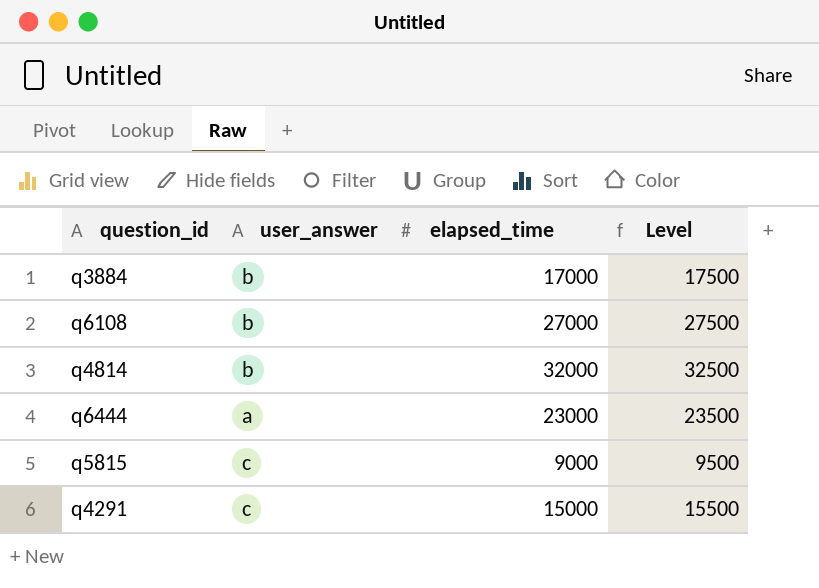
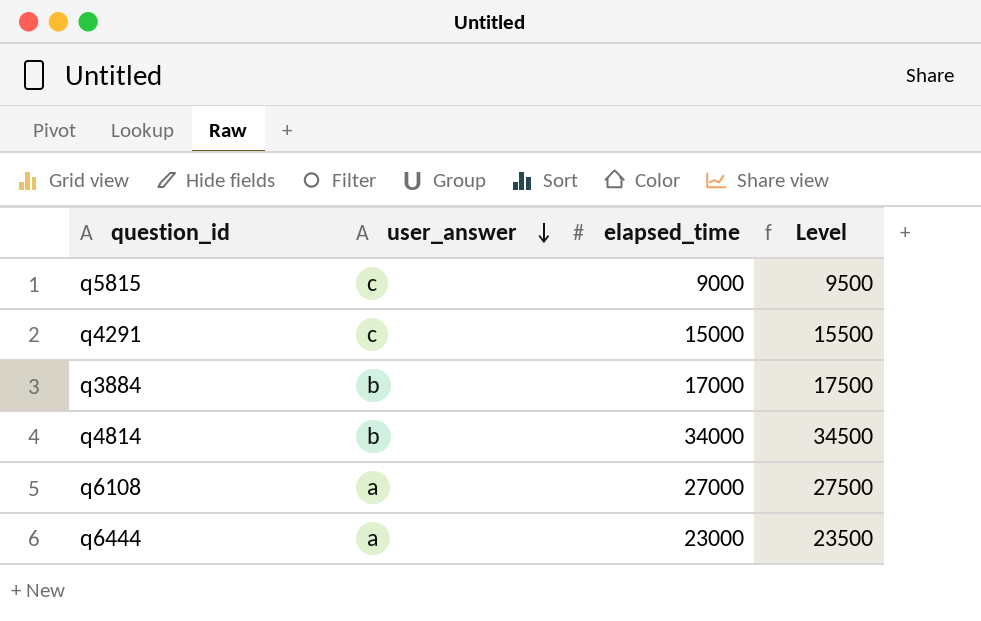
row order: none -> user_answer descending
q4814 | elapsed_time: 32000 -> 34000
q4814 | Level: 32500 -> 34500
q6108 | user_answer: b -> a

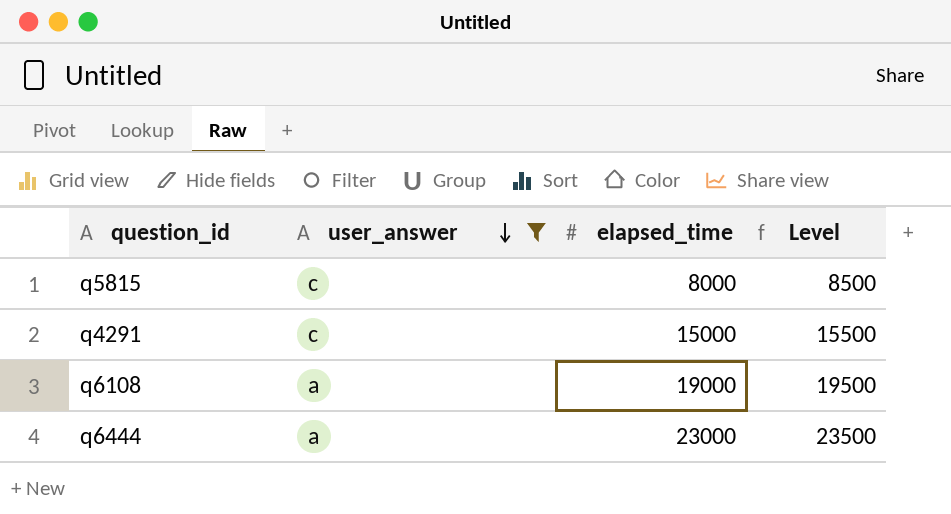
filter: none -> user_answer != b
q5815 | elapsed_time: 9000 -> 8000
q5815 | Level: 9500 -> 8500
q6108 | elapsed_time: 27000 -> 19000
q6108 | Level: 27500 -> 19500

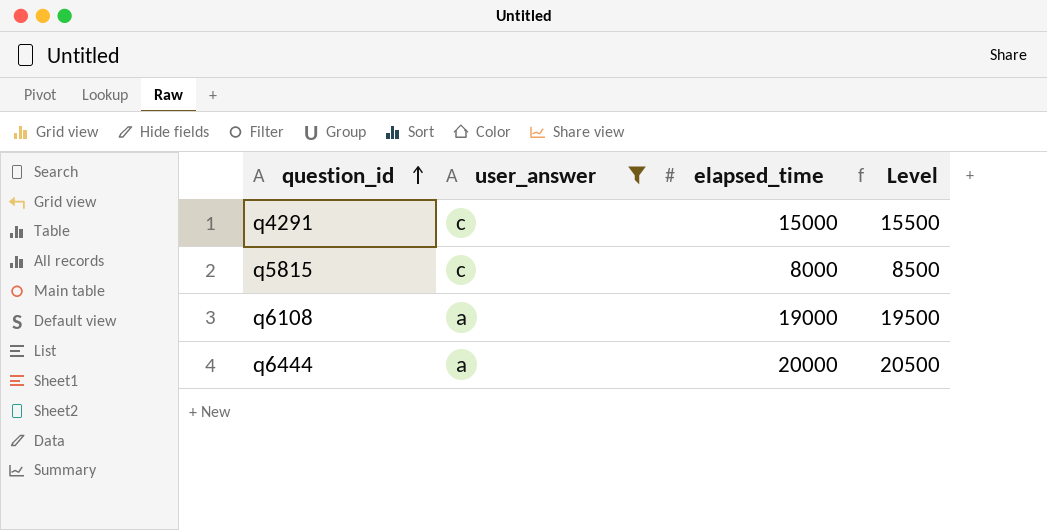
row order: user_answer descending -> question_id ascending
q6444 | elapsed_time: 23000 -> 20000
q6444 | Level: 23500 -> 20500

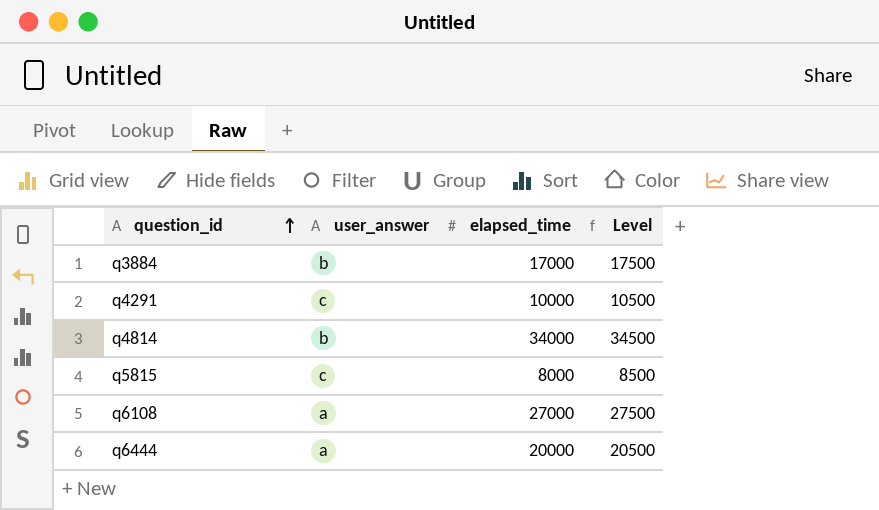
filter: user_answer != b -> none
q4291 | elapsed_time: 15000 -> 10000
q4291 | Level: 15500 -> 10500
q6108 | elapsed_time: 19000 -> 27000
q6108 | Level: 19500 -> 27500

